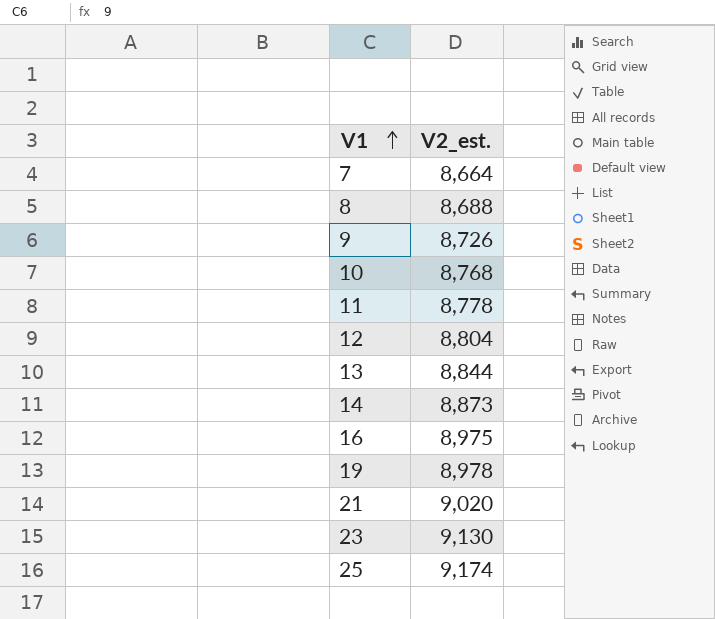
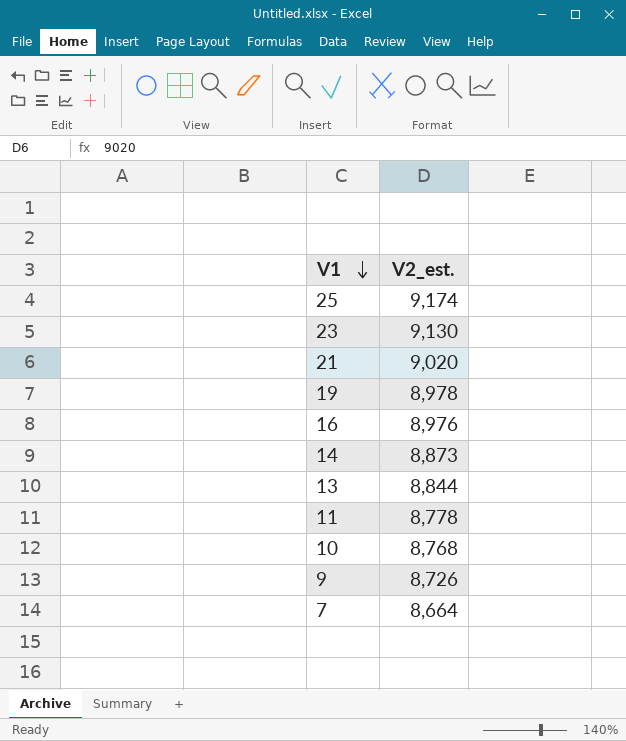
row order: V1 ascending -> V1 descending
row 8: 8,688 -> none
row 12: 8,804 -> none
16 | V2_est.: 8,975 -> 8,976

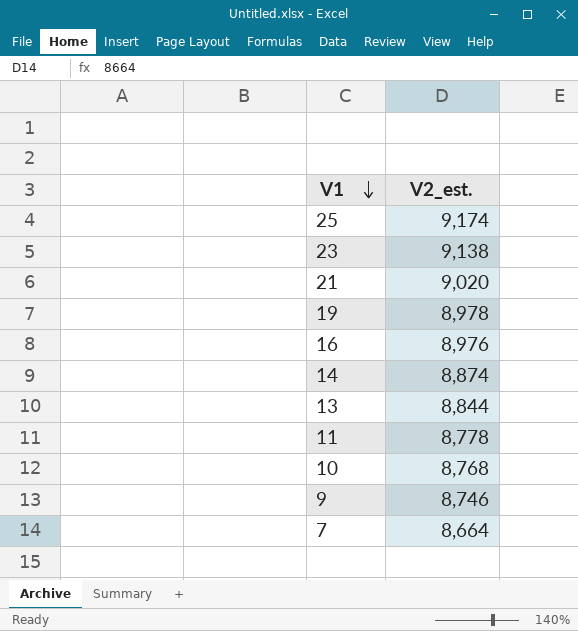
23 | V2_est.: 9,130 -> 9,138
14 | V2_est.: 8,873 -> 8,874
9 | V2_est.: 8,726 -> 8,746

